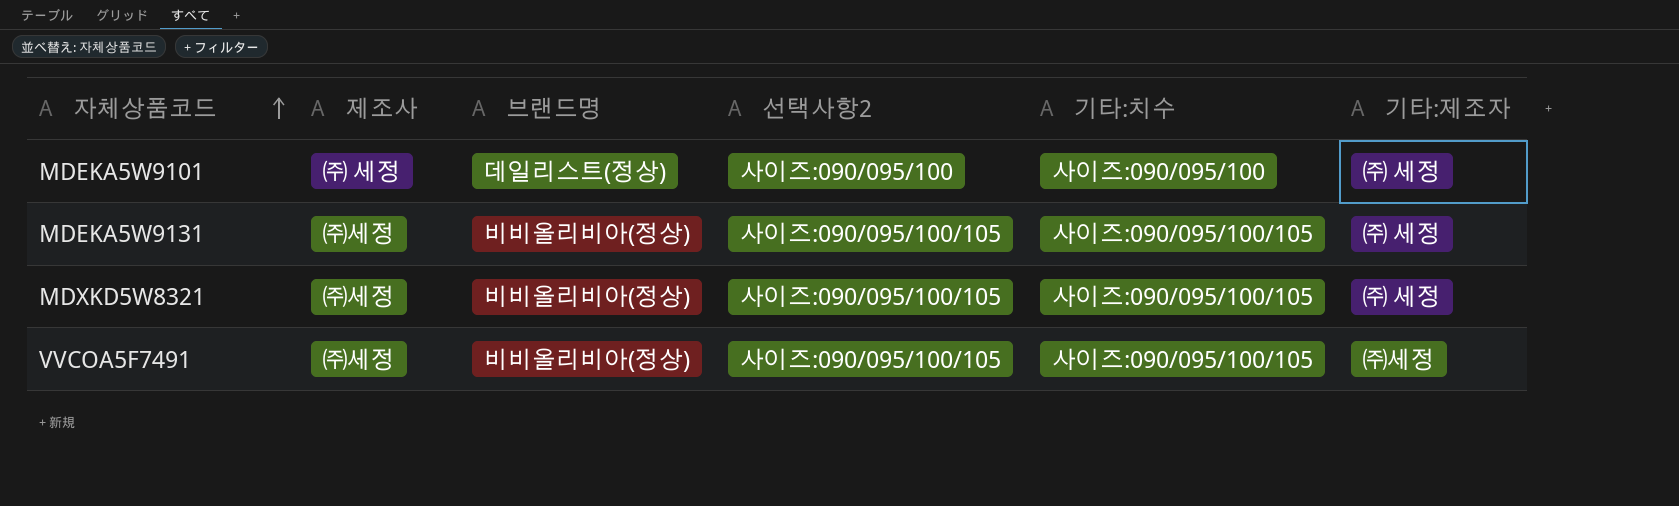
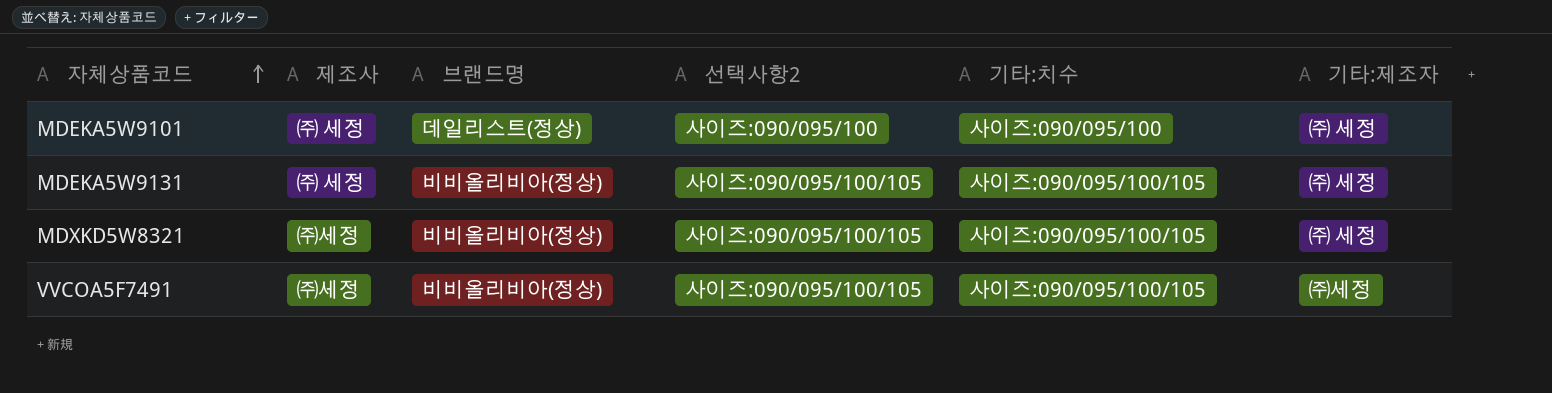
MDEKA5W9131 | 제조사: ㈜세정 -> ㈜ 세정

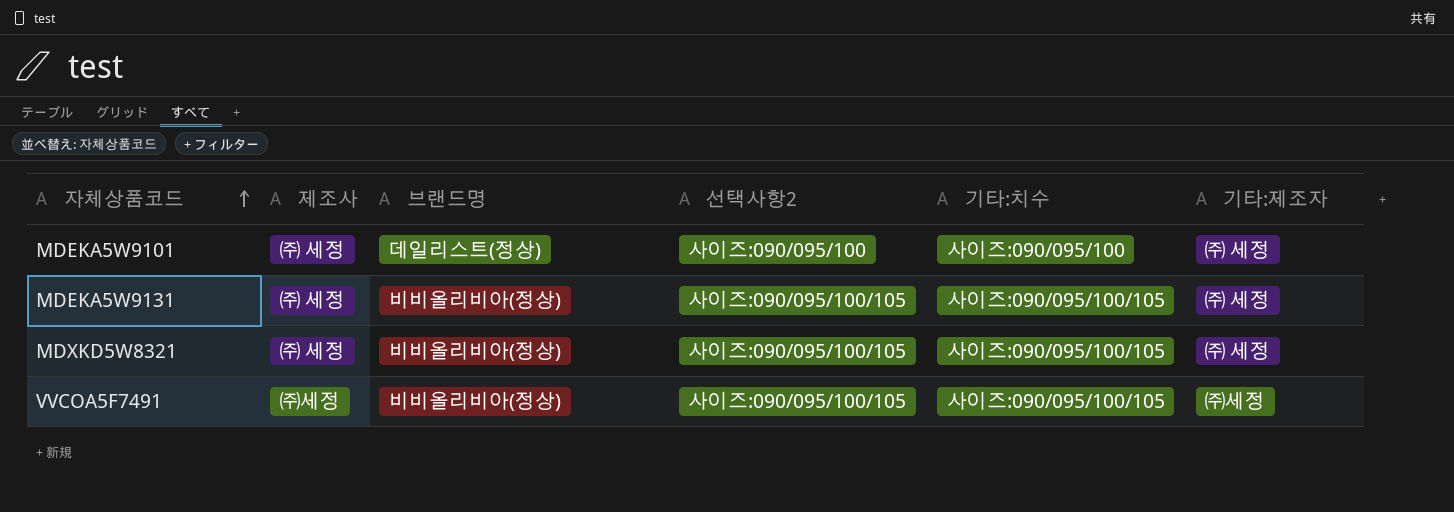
MDXKD5W8321 | 제조사: ㈜세정 -> ㈜ 세정

